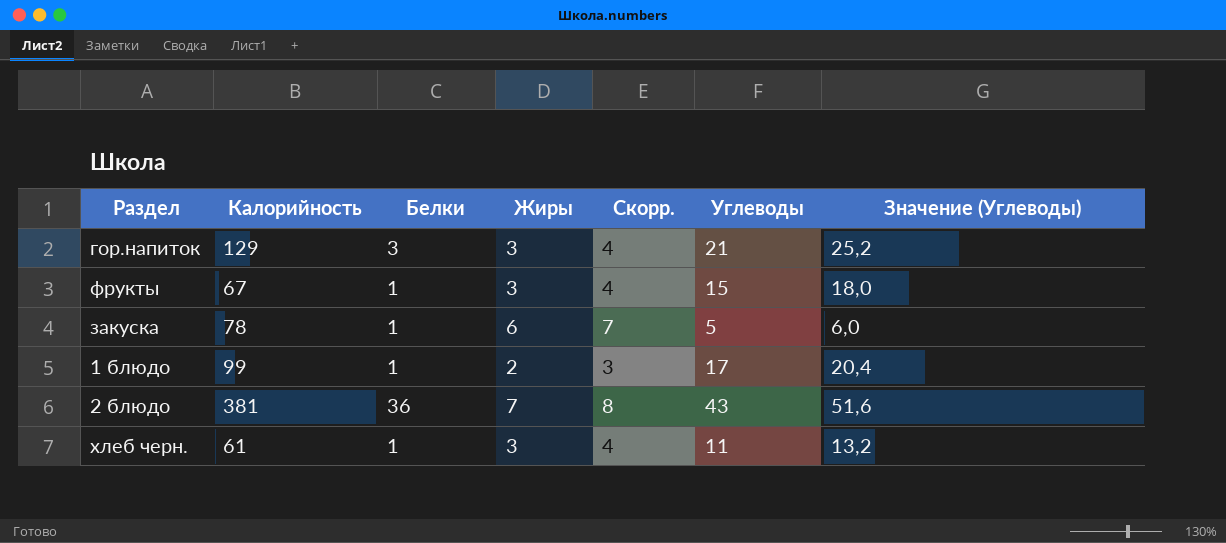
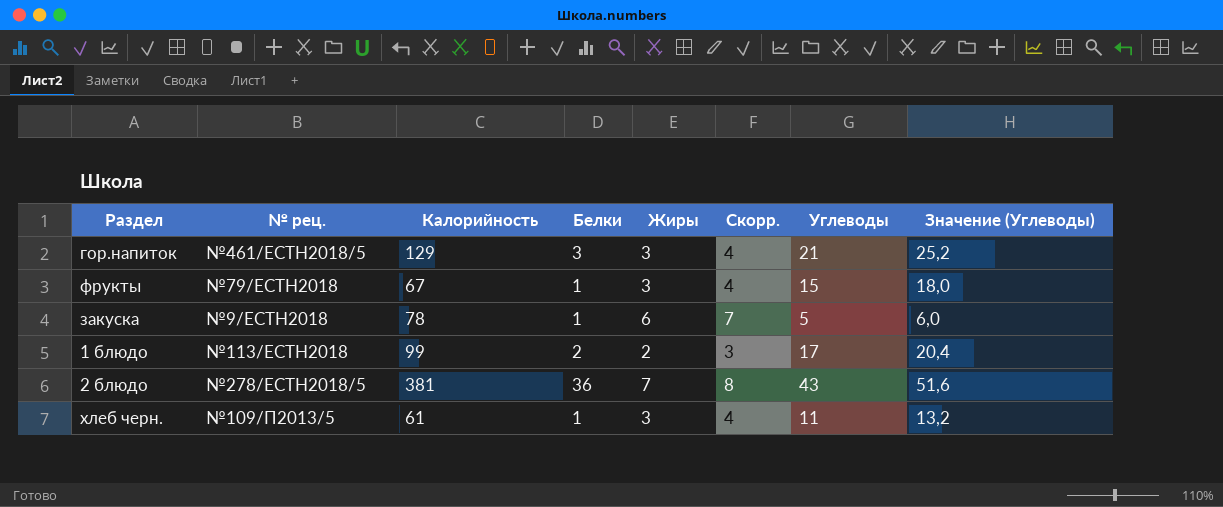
column № рец. | position: none -> 2
1 блюдо | Белки: 1 -> 2

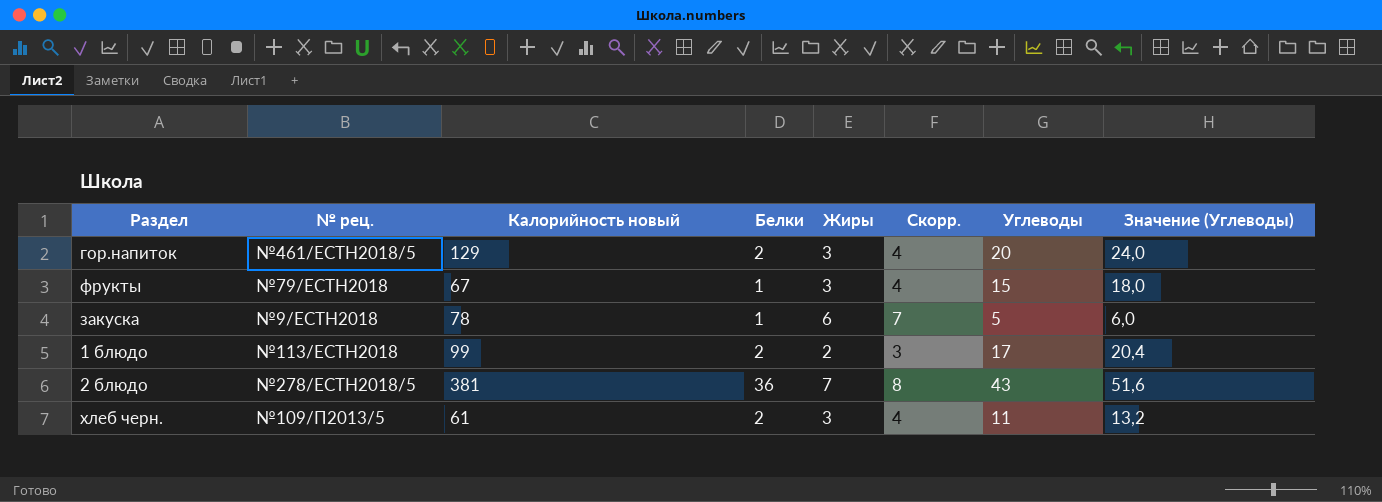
column name: Калорийность -> Калорийность новый
гор.напиток | Белки: 3 -> 2
гор.напиток | Углеводы: 21 -> 20
гор.напиток | Значение (Углеводы): 25,2 -> 24,0
хлеб черн. | Белки: 1 -> 2

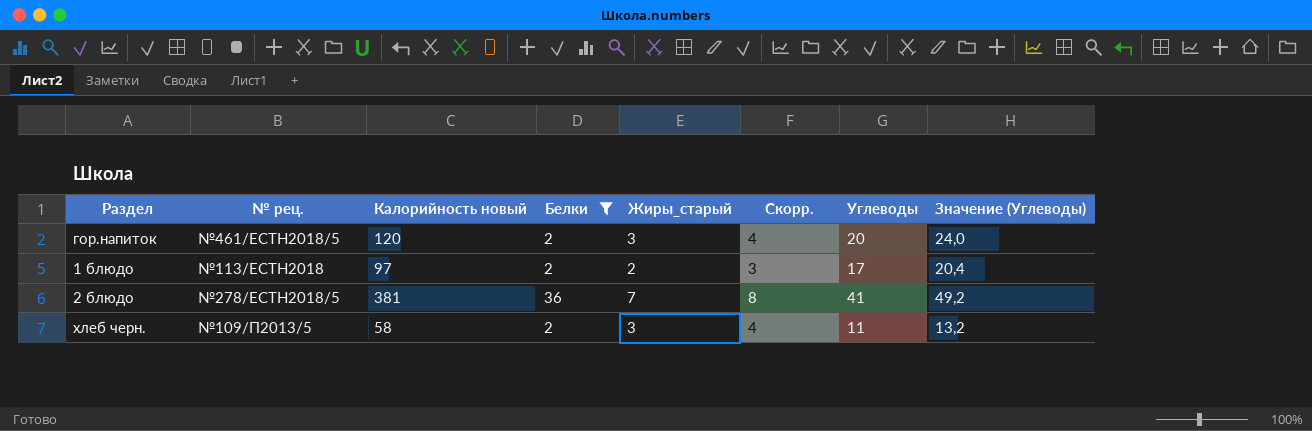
filter: none -> Белки != 1
column name: Жиры -> Жиры_старый
гор.напиток | Калорийность новый: 129 -> 120
1 блюдо | Калорийность новый: 99 -> 97
2 блюдо | Углеводы: 43 -> 41
2 блюдо | Значение (Углеводы): 51,6 -> 49,2
хлеб черн. | Калорийность новый: 61 -> 58

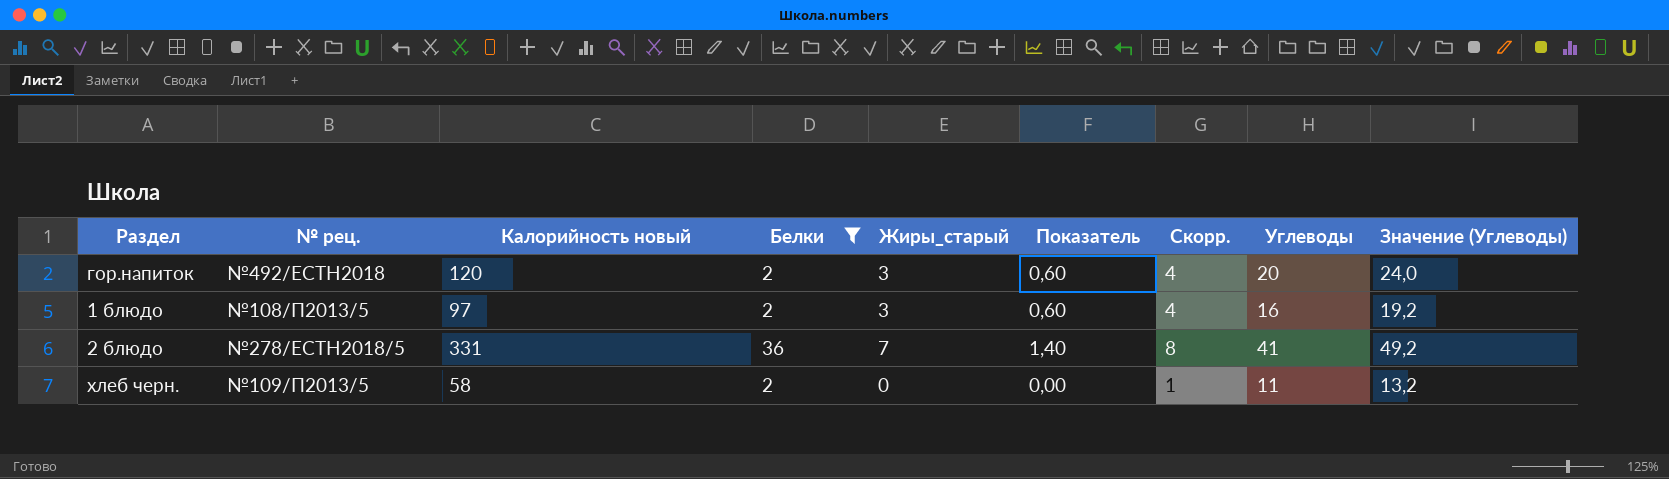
column Показатель | formula: none -> [Жиры_старый] * 0,2
гор.напиток | № рец.: №461/ЕСТН2018/5 -> №492/ЕСТН2018
1 блюдо | № рец.: №113/ЕСТН2018 -> №108/П2013/5
1 блюдо | Жиры_старый: 2 -> 3
1 блюдо | Скорр.: 3 -> 4
1 блюдо | Углеводы: 17 -> 16
1 блюдо | Значение (Углеводы): 20,4 -> 19,2
2 блюдо | Калорийность новый: 381 -> 331
хлеб черн. | Жиры_старый: 3 -> 0
хлеб черн. | Скорр.: 4 -> 1

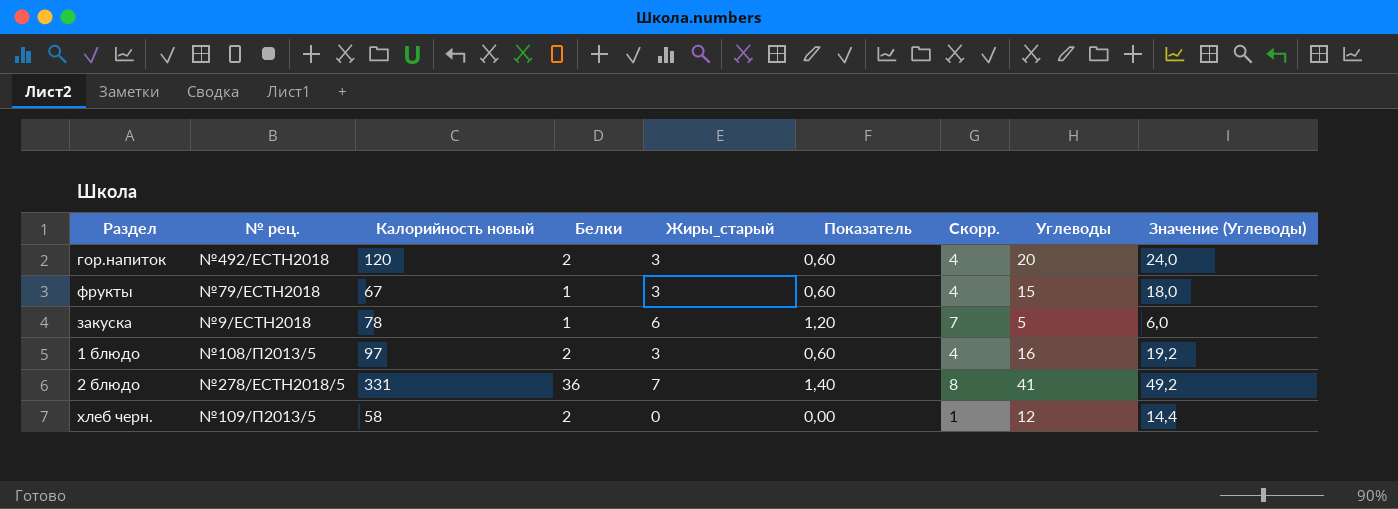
filter: Белки != 1 -> none
хлеб черн. | Углеводы: 11 -> 12
хлеб черн. | Значение (Углеводы): 13,2 -> 14,4

